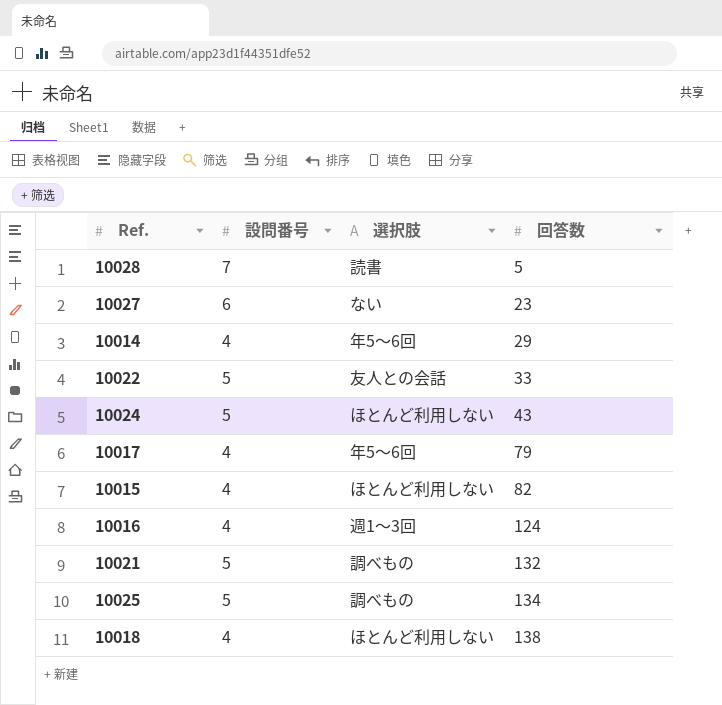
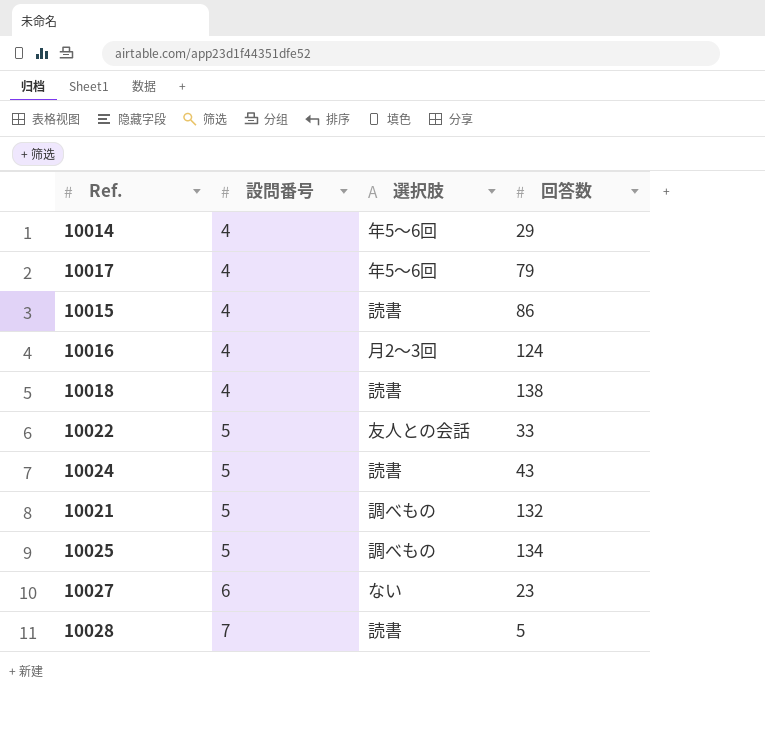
row order: 回答数 ascending -> 設問番号 ascending
10015 | 選択肢: ほとんど利用しない -> 読書
10015 | 回答数: 82 -> 86
10016 | 選択肢: 週1～3回 -> 月2～3回
10018 | 選択肢: ほとんど利用しない -> 読書
10024 | 選択肢: ほとんど利用しない -> 読書

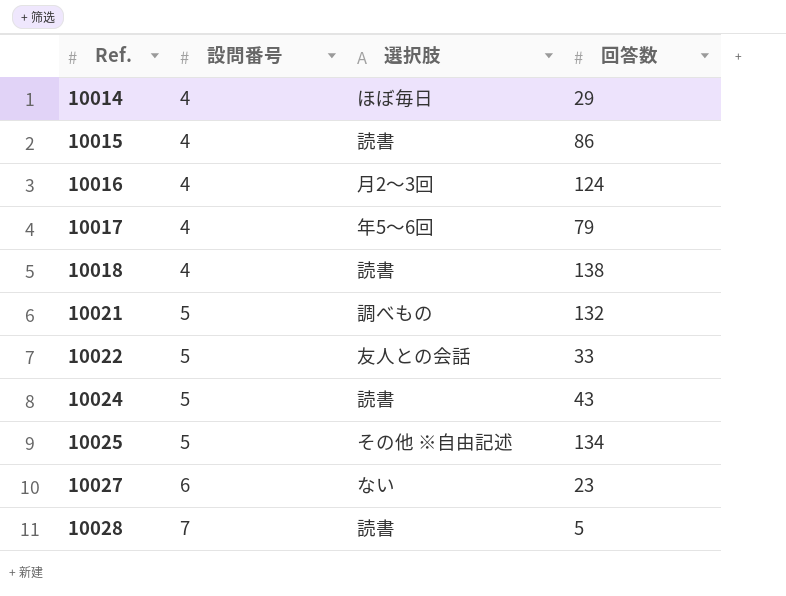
row order: 設問番号 ascending -> Ref. ascending
10014 | 選択肢: 年5～6回 -> ほぼ毎日
10025 | 選択肢: 調べもの -> その他 ※自由記述

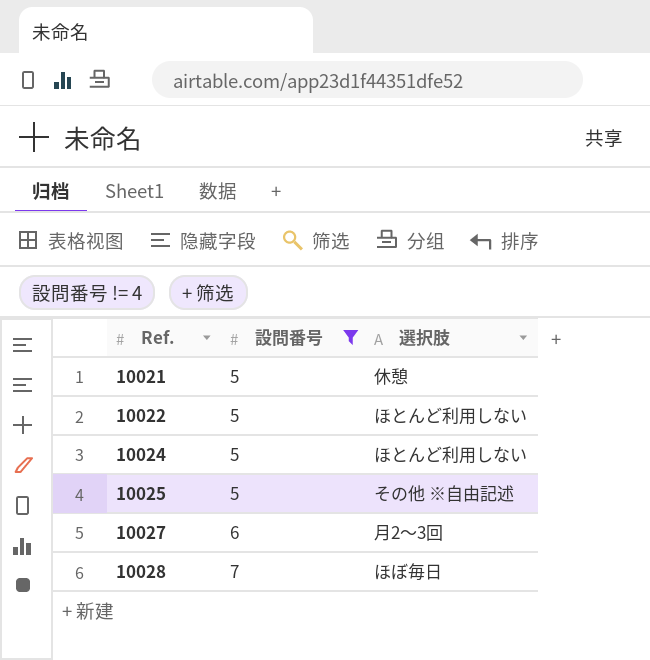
filter: none -> 設問番号 != 4
column 回答数 | position: 4 -> none
10021 | 選択肢: 調べもの -> 休憩
10022 | 選択肢: 友人との会話 -> ほとんど利用しない
10024 | 選択肢: 読書 -> ほとんど利用しない
10027 | 選択肢: ない -> 月2～3回
10028 | 選択肢: 読書 -> ほぼ毎日

